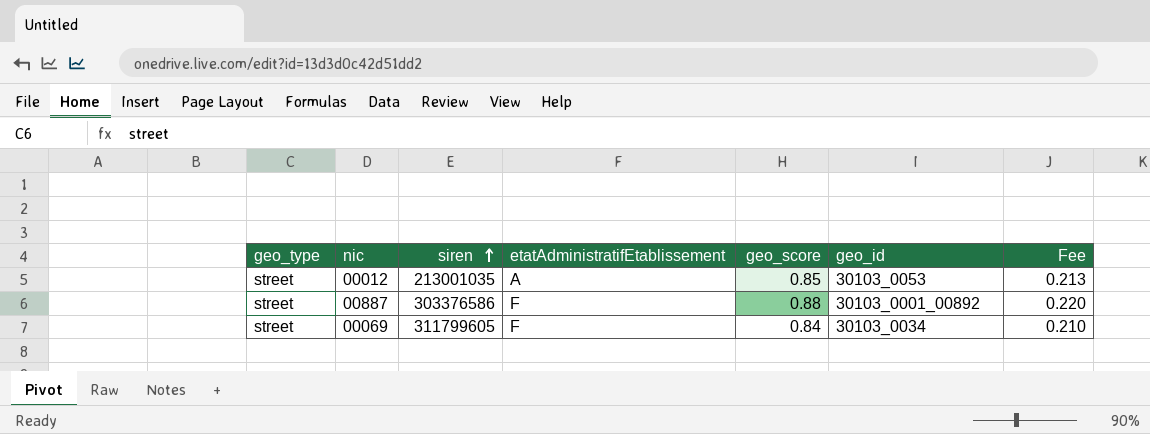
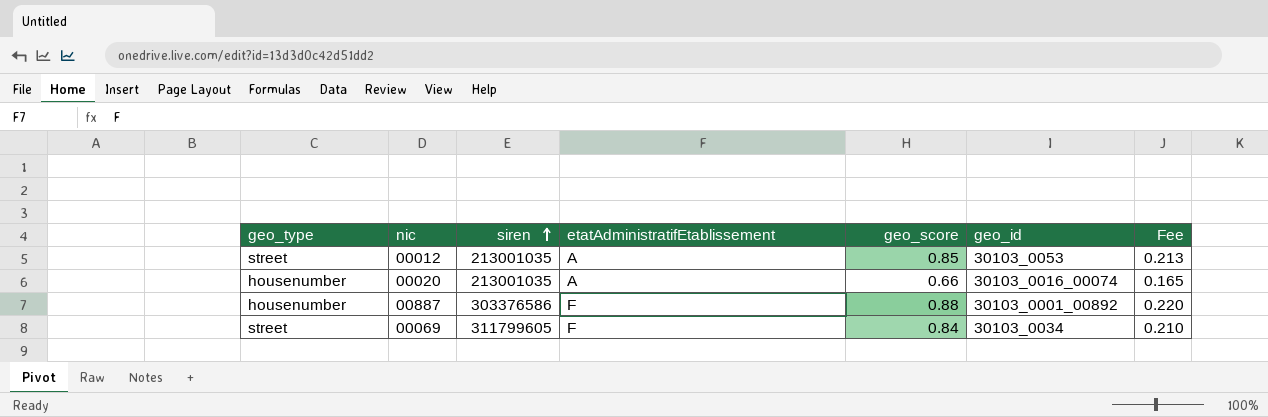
row 00020: none -> housenumber | 213001035 | A | 0.66 | 30103_0016_00074 | 0.165
00887 | geo_type: street -> housenumber

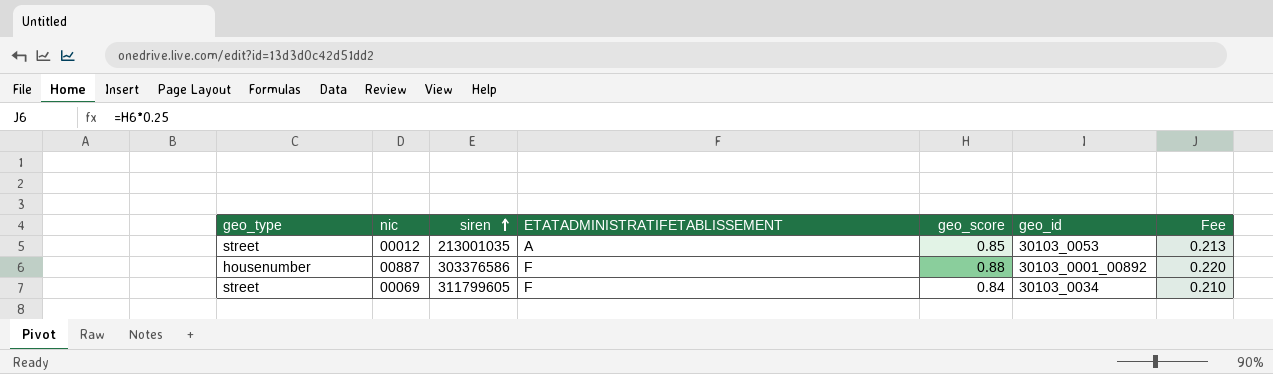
column name: etatAdministratifEtablissement -> ETATADMINISTRATIFETABLISSEMENT
row 00020: housenumber | 213001035 | A | 0.66 | 30103_0016_00074 | 0.165 -> none

